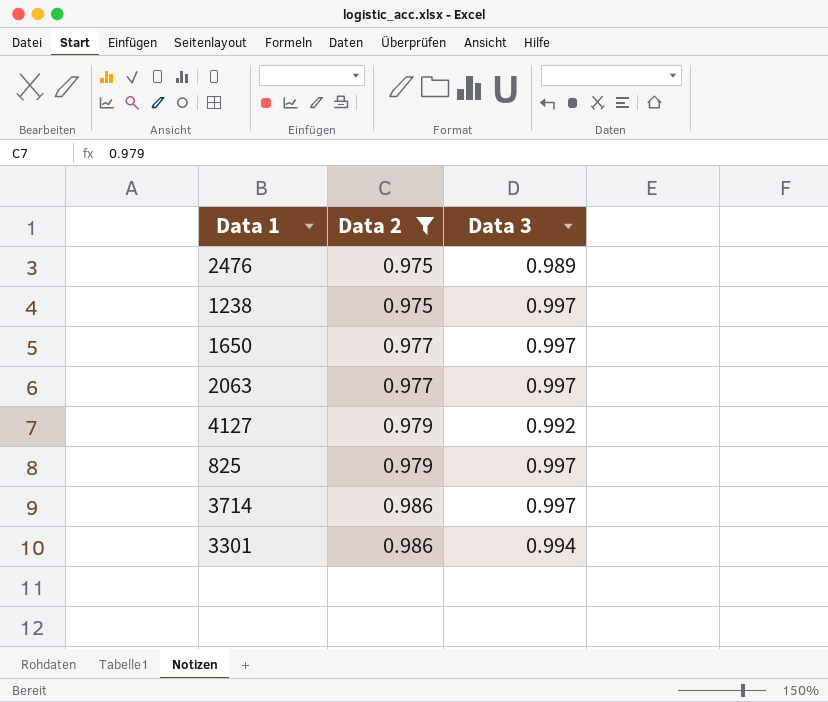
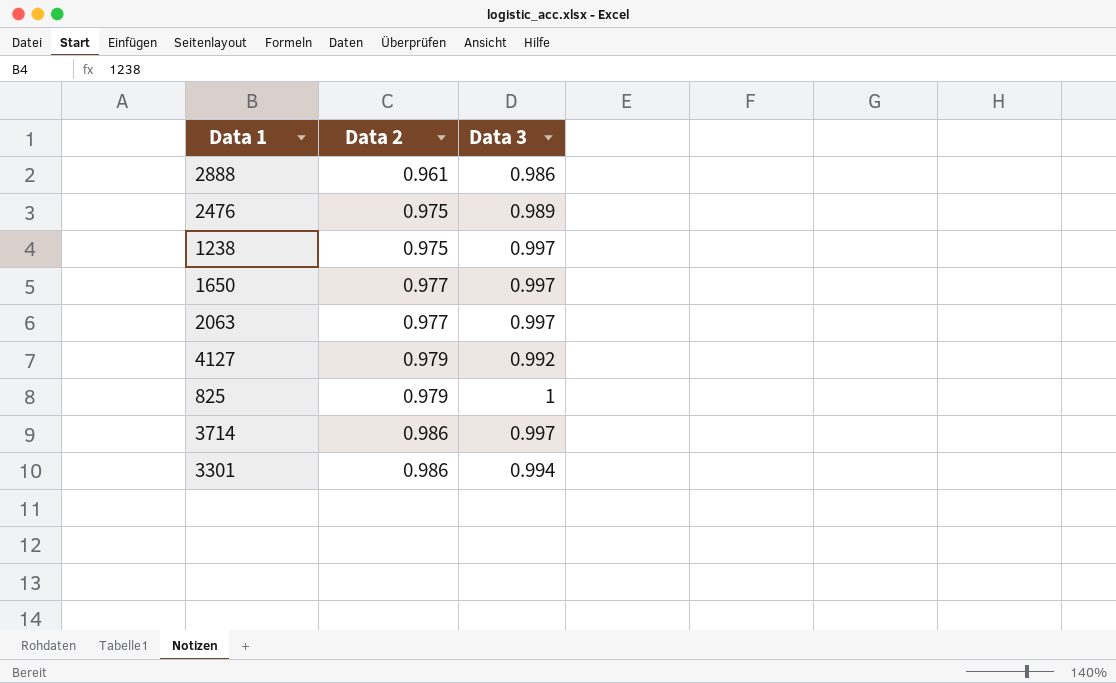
filter: Data 2 != 0.961 -> none
825 | Data 3: 0.997 -> 1

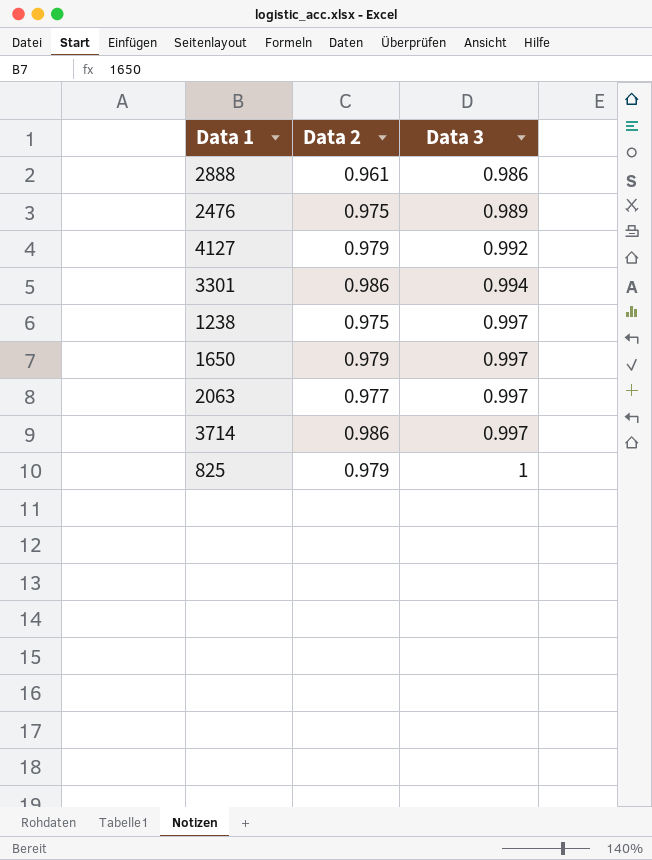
row order: Data 2 ascending -> Data 3 ascending
1650 | Data 2: 0.977 -> 0.979

